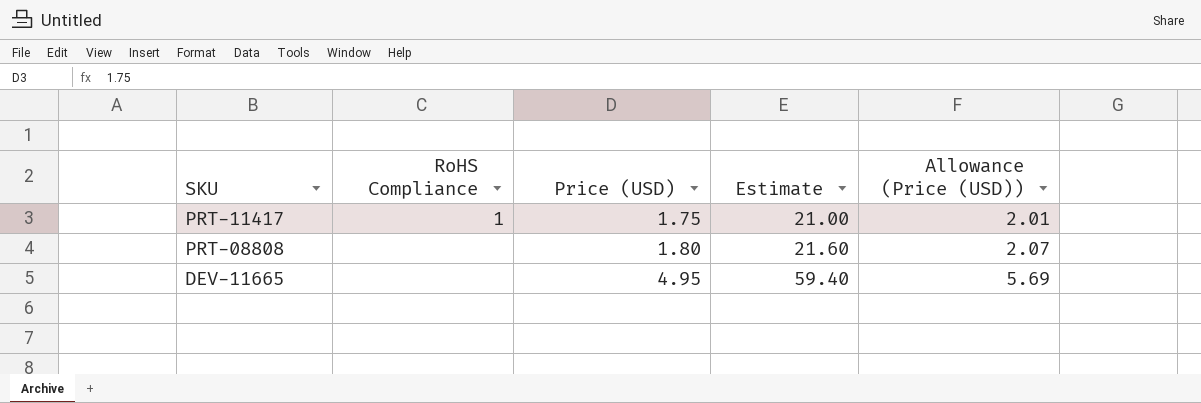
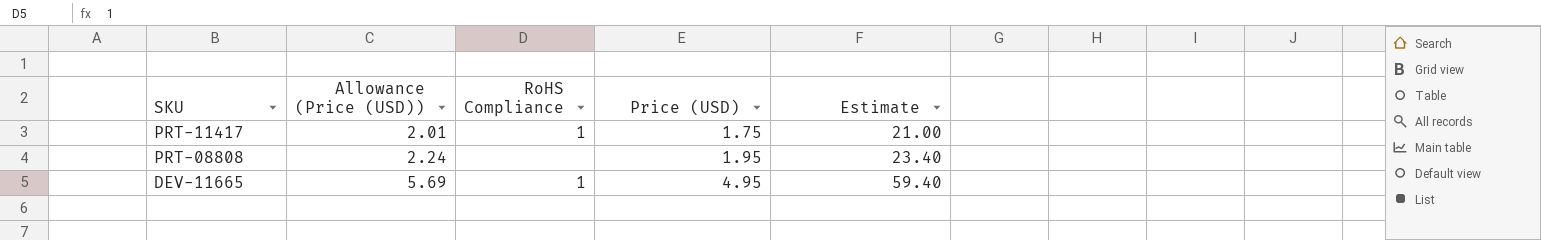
column Allowance (Price (USD)) | position: 5 -> 2
PRT-08808 | Allowance (Price (USD)): 2.07 -> 2.24
PRT-08808 | Price (USD): 1.80 -> 1.95
PRT-08808 | Estimate: 21.60 -> 23.40
DEV-11665 | RoHS Compliance: none -> 1

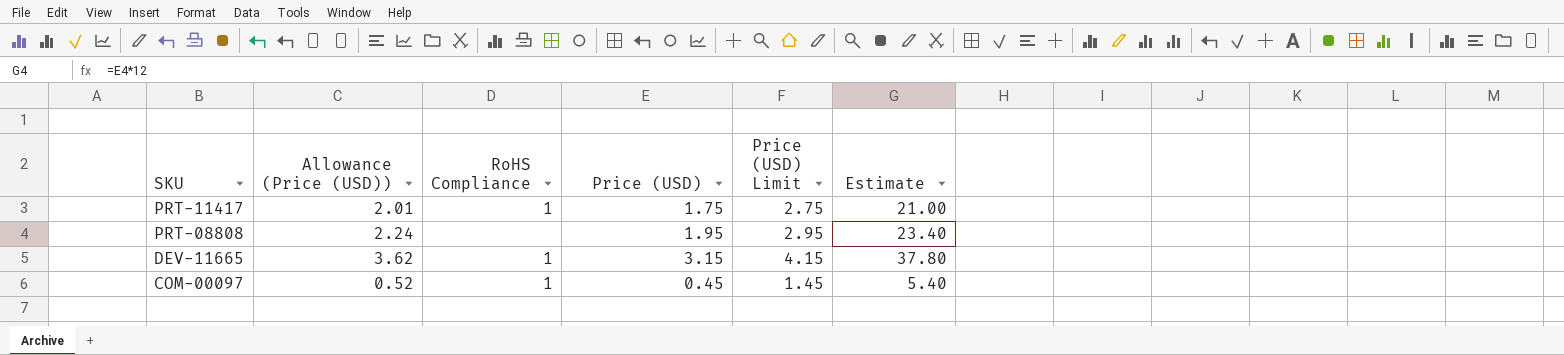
column Price (USD) Limit | formula: none -> [Price (USD)] + 1
DEV-11665 | Allowance (Price (USD)): 5.69 -> 3.62
DEV-11665 | Price (USD): 4.95 -> 3.15
DEV-11665 | Estimate: 59.40 -> 37.80
row COM-00097: none -> 0.52 | 1 | 0.45 | 1.45 | 5.40

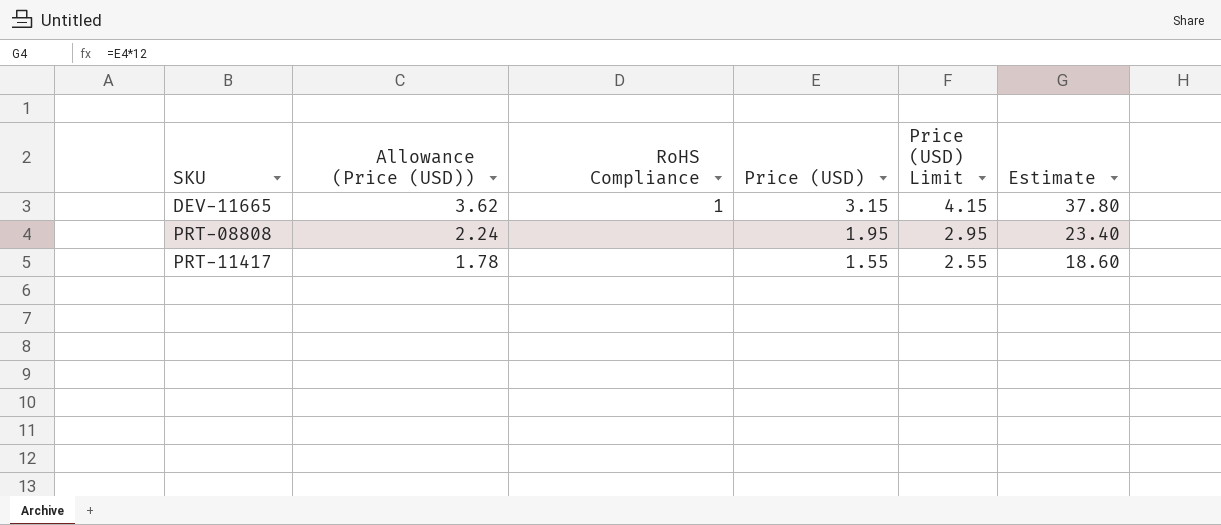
row order: SKU descending -> SKU ascending
row COM-00097: 0.52 | 1 | 0.45 | 1.45 | 5.40 -> none
PRT-11417 | Allowance (Price (USD)): 2.01 -> 1.78
PRT-11417 | RoHS Compliance: 1 -> none
PRT-11417 | Price (USD): 1.75 -> 1.55
PRT-11417 | Price (USD) Limit: 2.75 -> 2.55
PRT-11417 | Estimate: 21.00 -> 18.60

